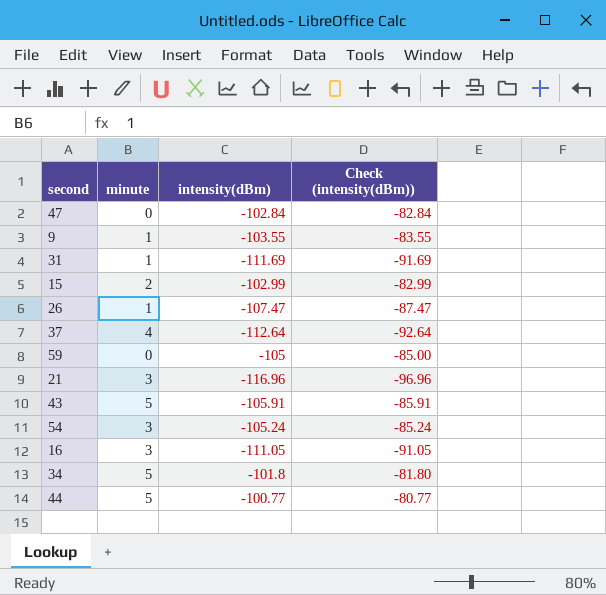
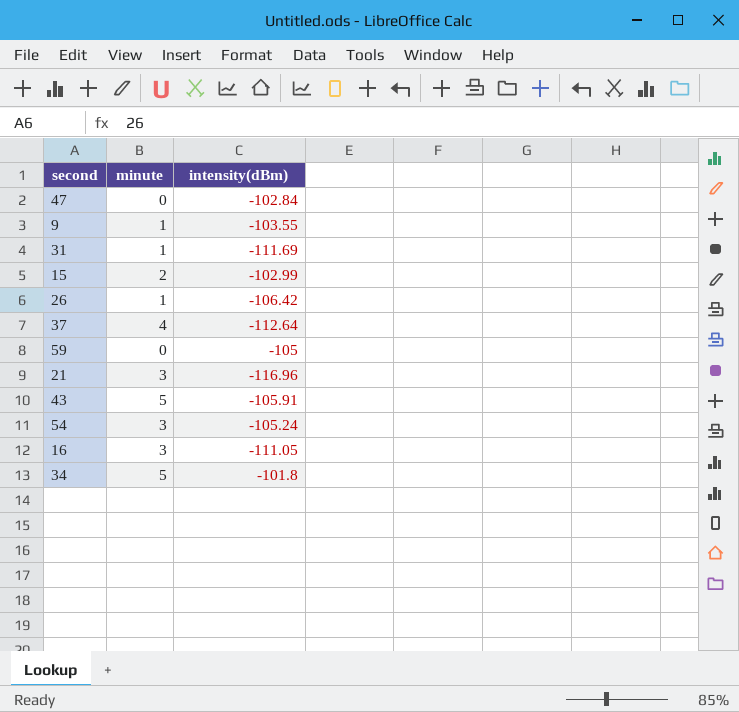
column Check (intensity(dBm)) | formula: [intensity(dBm)] + 20 -> none
row 44: 5 | -100.77 | -80.77 -> none
26 | intensity(dBm): -107.47 -> -106.42

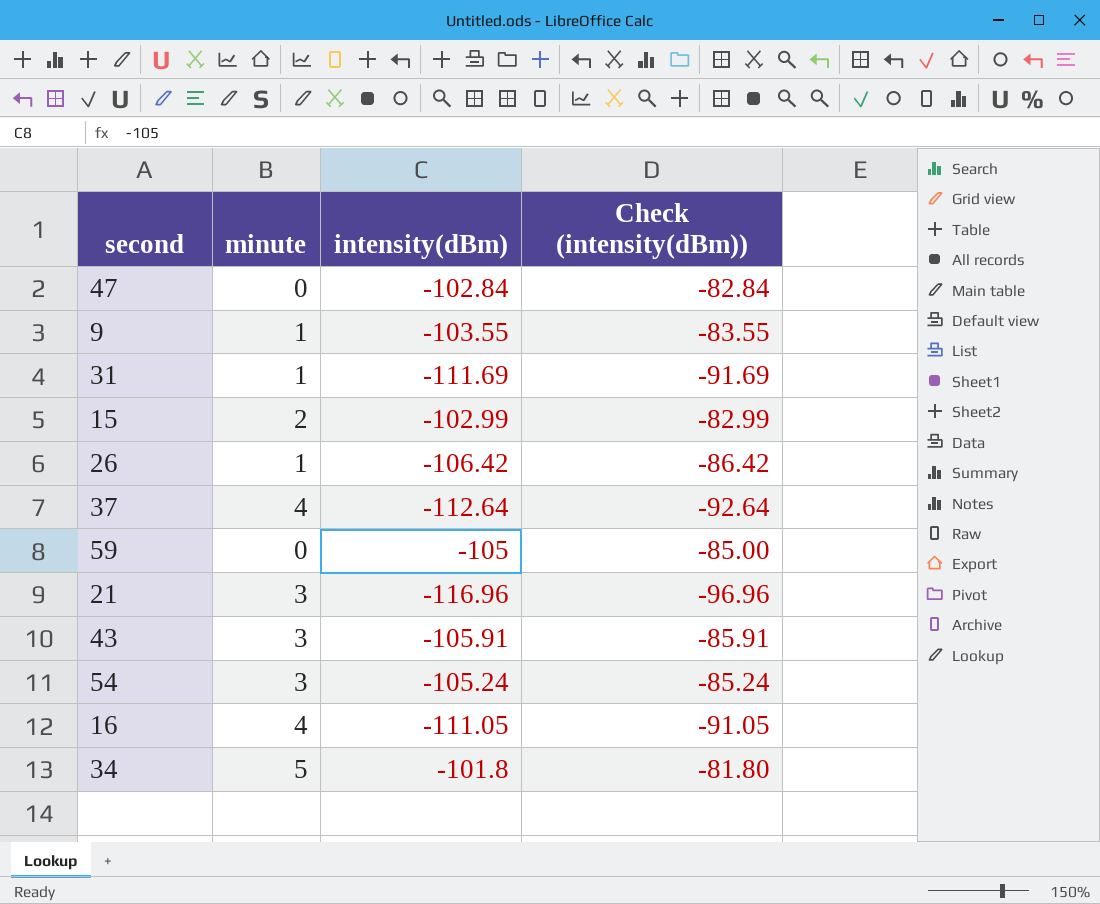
column Check (intensity(dBm)) | formula: none -> [intensity(dBm)] + 20
43 | minute: 5 -> 3
16 | minute: 3 -> 4

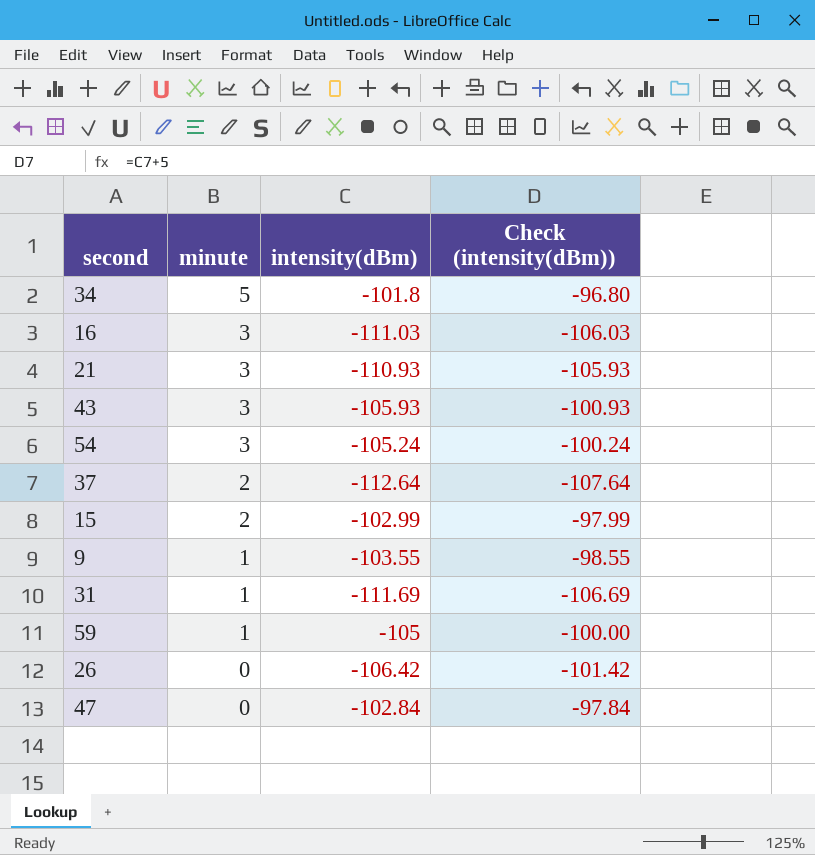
row order: none -> minute descending
column Check (intensity(dBm)) | formula: [intensity(dBm)] + 20 -> [intensity(dBm)] + 5
16 | minute: 4 -> 3
16 | intensity(dBm): -111.05 -> -111.03
21 | intensity(dBm): -116.96 -> -110.93
43 | intensity(dBm): -105.91 -> -105.93
37 | minute: 4 -> 2
59 | minute: 0 -> 1
26 | minute: 1 -> 0

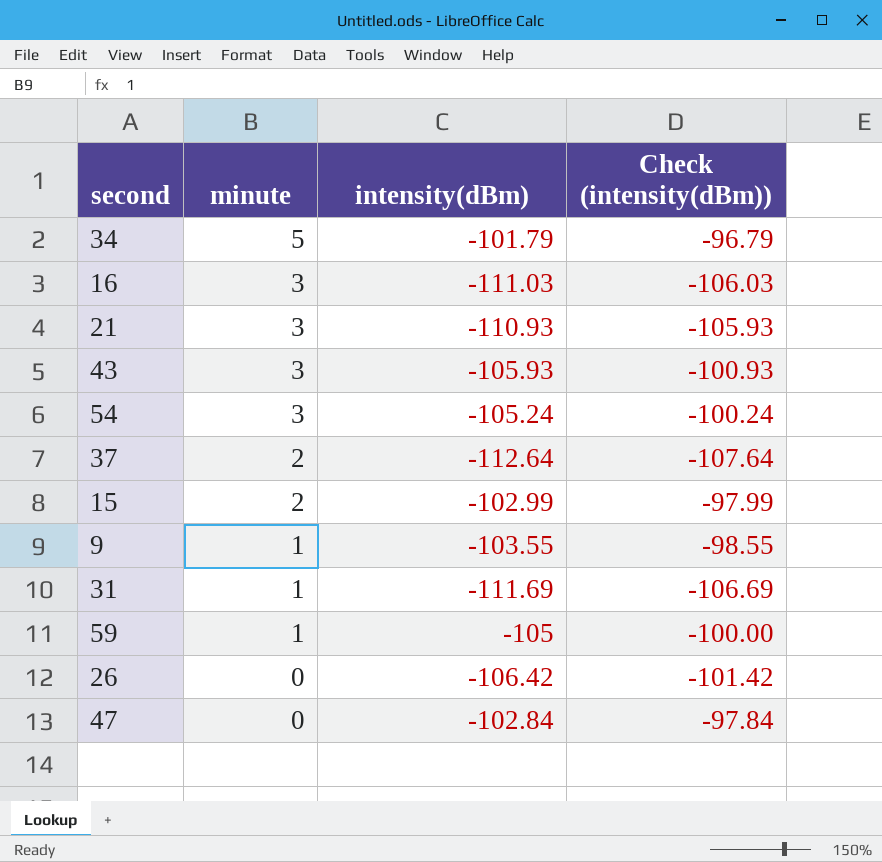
34 | intensity(dBm): -101.8 -> -101.79
34 | Check (intensity(dBm)): -96.80 -> -96.79

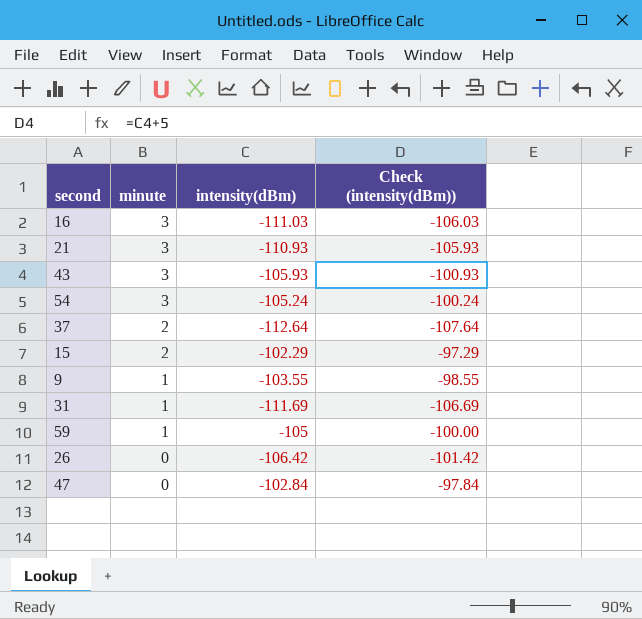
row 34: 5 | -101.79 | -96.79 -> none
15 | intensity(dBm): -102.99 -> -102.29
15 | Check (intensity(dBm)): -97.99 -> -97.29

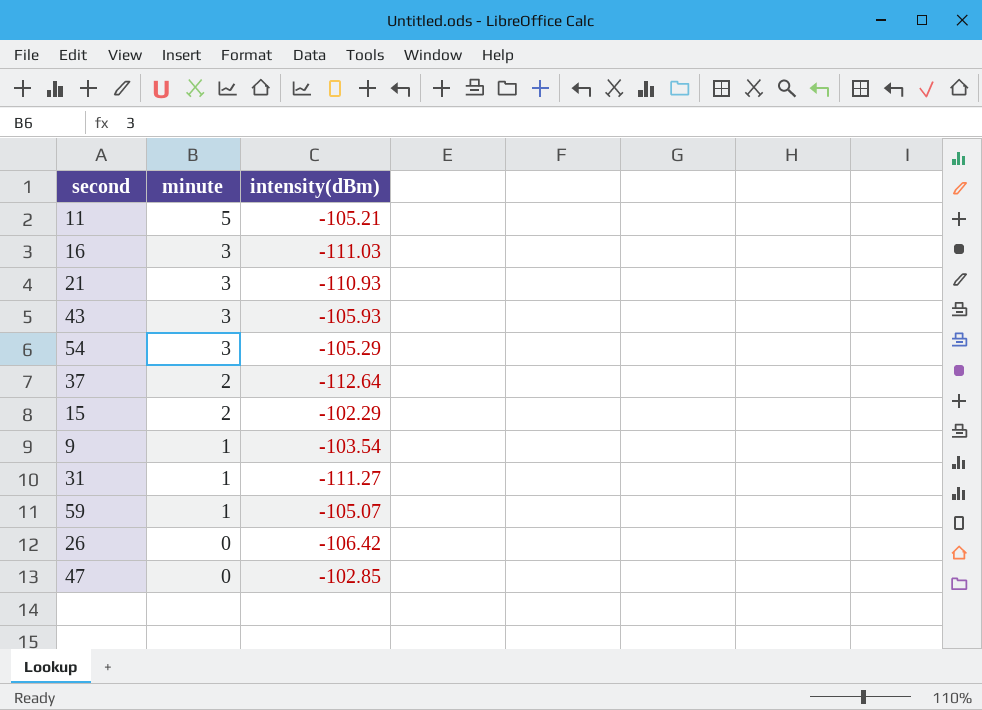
column Check (intensity(dBm)) | formula: [intensity(dBm)] + 5 -> none
row 11: none -> 5 | -105.21
54 | intensity(dBm): -105.24 -> -105.29
9 | intensity(dBm): -103.55 -> -103.54
31 | intensity(dBm): -111.69 -> -111.27
59 | intensity(dBm): -105 -> -105.07
47 | intensity(dBm): -102.84 -> -102.85

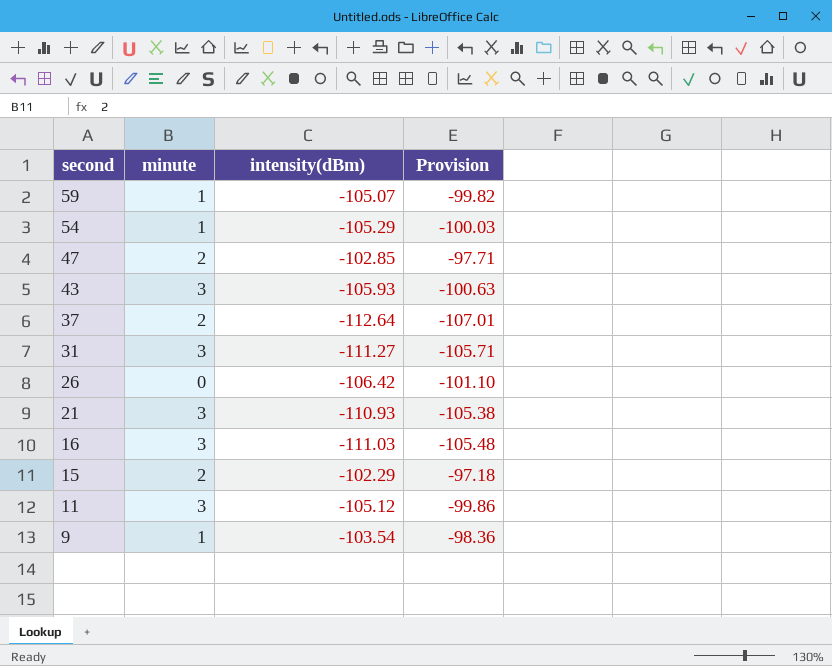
row order: minute descending -> second descending
column Provision | formula: none -> [intensity(dBm)] * 0.95
54 | minute: 3 -> 1
47 | minute: 0 -> 2
31 | minute: 1 -> 3
11 | minute: 5 -> 3
11 | intensity(dBm): -105.21 -> -105.12

